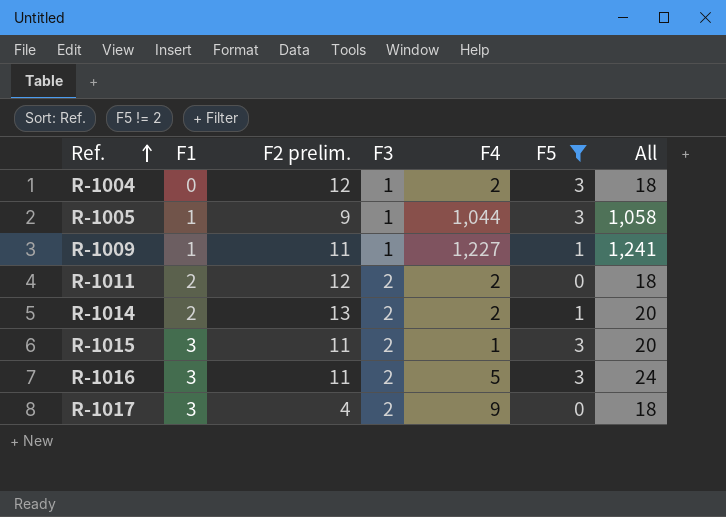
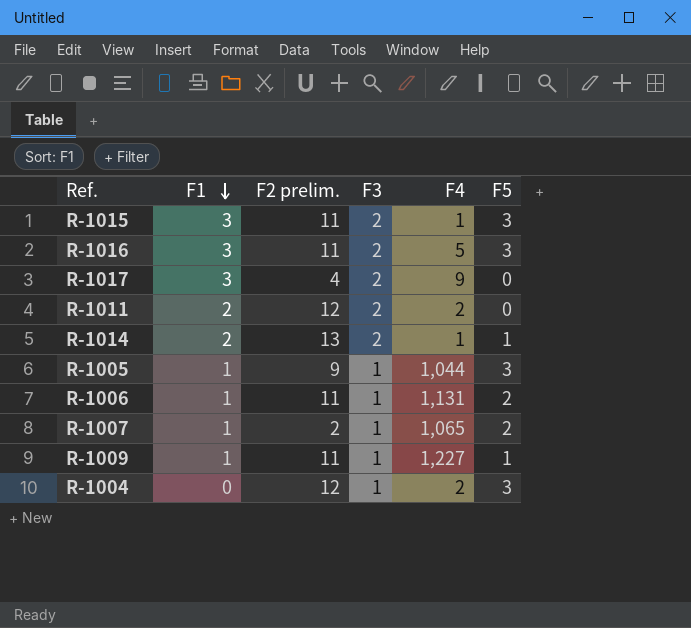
filter: F5 != 2 -> none
row order: Ref. ascending -> F1 descending
column All | formula: [F1] + [F2 prelim.] + [F3] + [F4] + [F5] -> none
R-1014 | F4: 2 -> 1

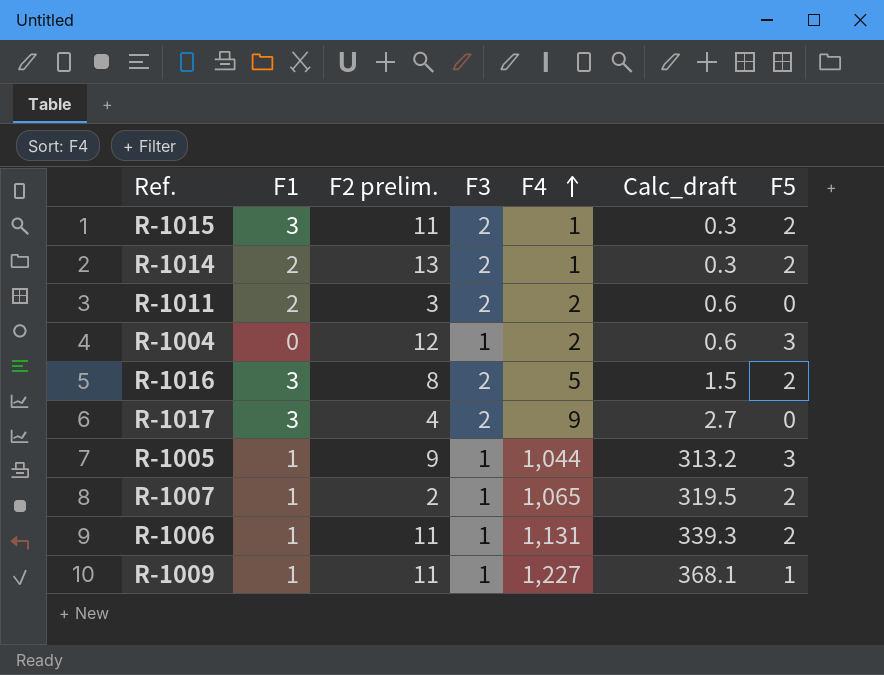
row order: F1 descending -> F4 ascending
column Calc_draft | formula: none -> [F4] * 0.3
R-1015 | F5: 3 -> 2
R-1014 | F5: 1 -> 2
R-1011 | F2 prelim.: 12 -> 3
R-1016 | F2 prelim.: 11 -> 8
R-1016 | F5: 3 -> 2

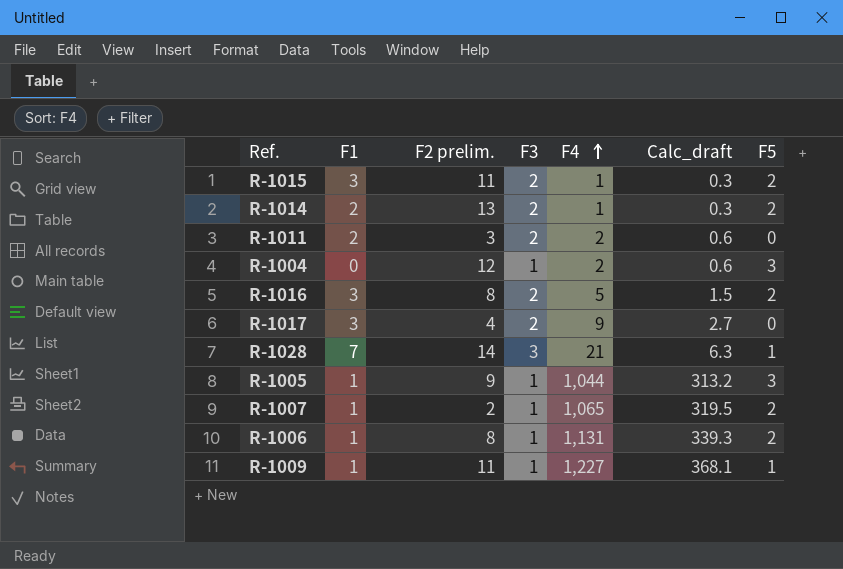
row R-1028: none -> 7 | 14 | 3 | 21 | 6.3 | 1
R-1006 | F2 prelim.: 11 -> 8

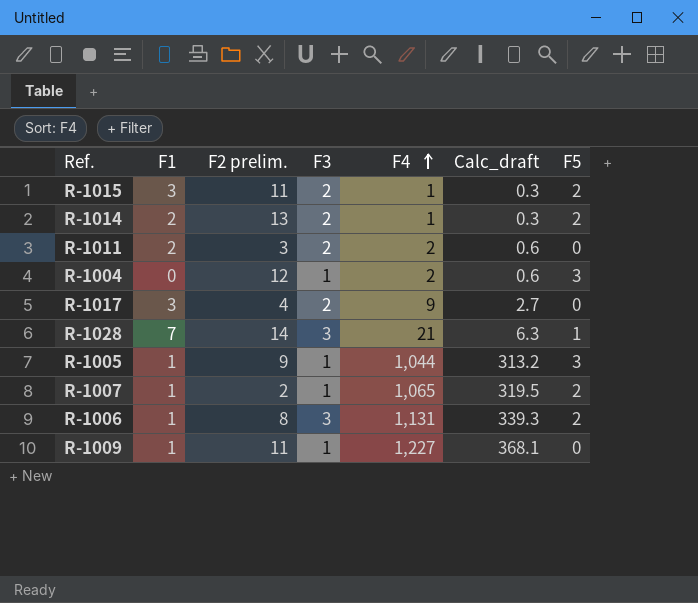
row R-1016: 3 | 8 | 2 | 5 | 1.5 | 2 -> none
R-1006 | F3: 1 -> 3
R-1009 | F5: 1 -> 0

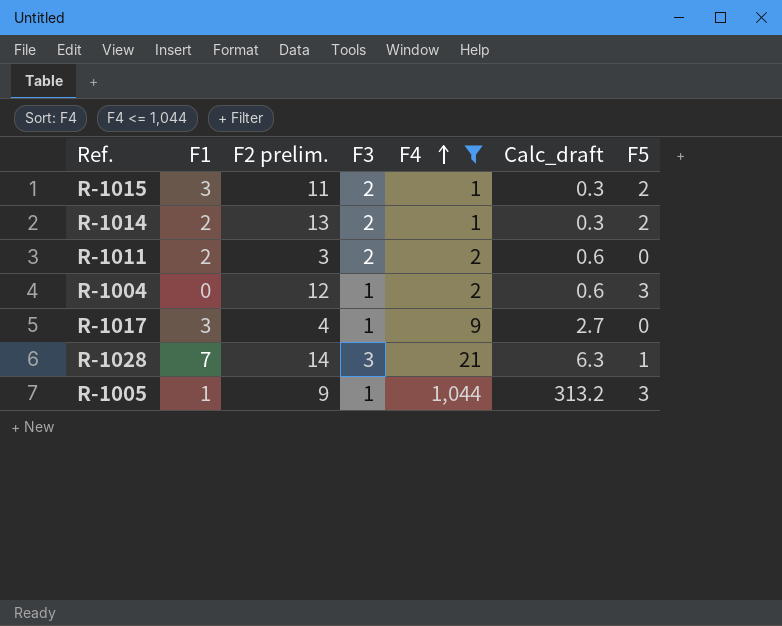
filter: none -> F4 <= 1,044
R-1017 | F3: 2 -> 1

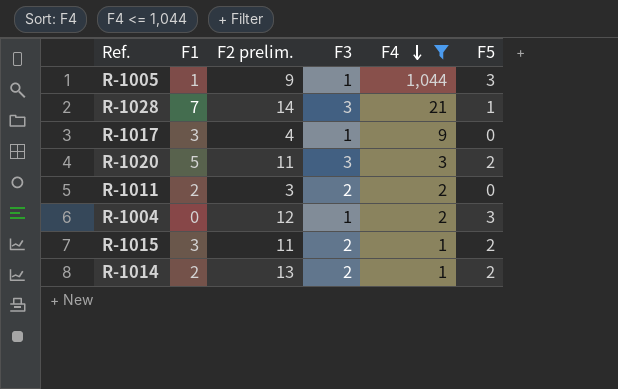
row order: F4 ascending -> F4 descending
column Calc_draft | formula: [F4] * 0.3 -> none
row R-1020: none -> 5 | 11 | 3 | 3 | 2

